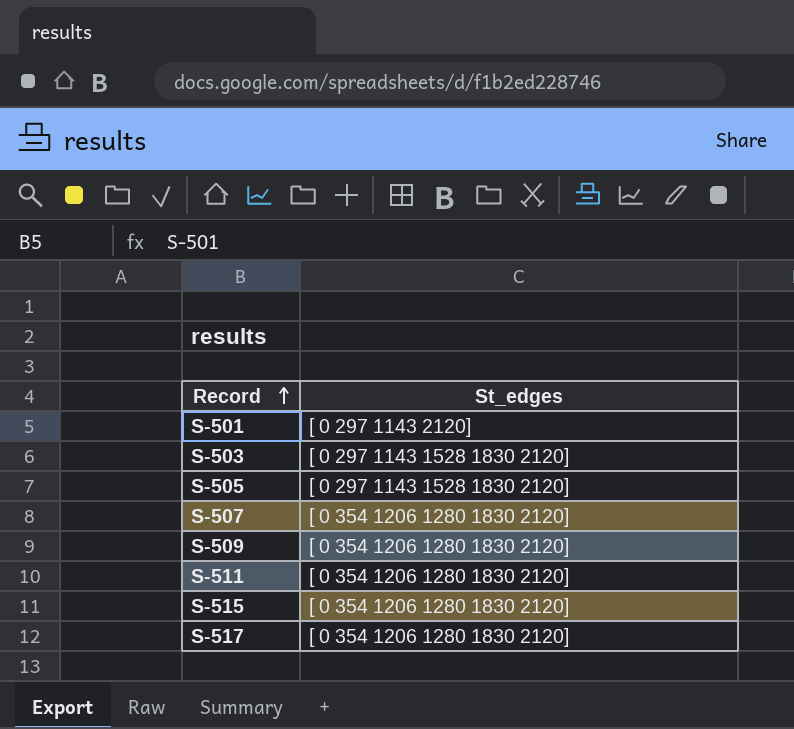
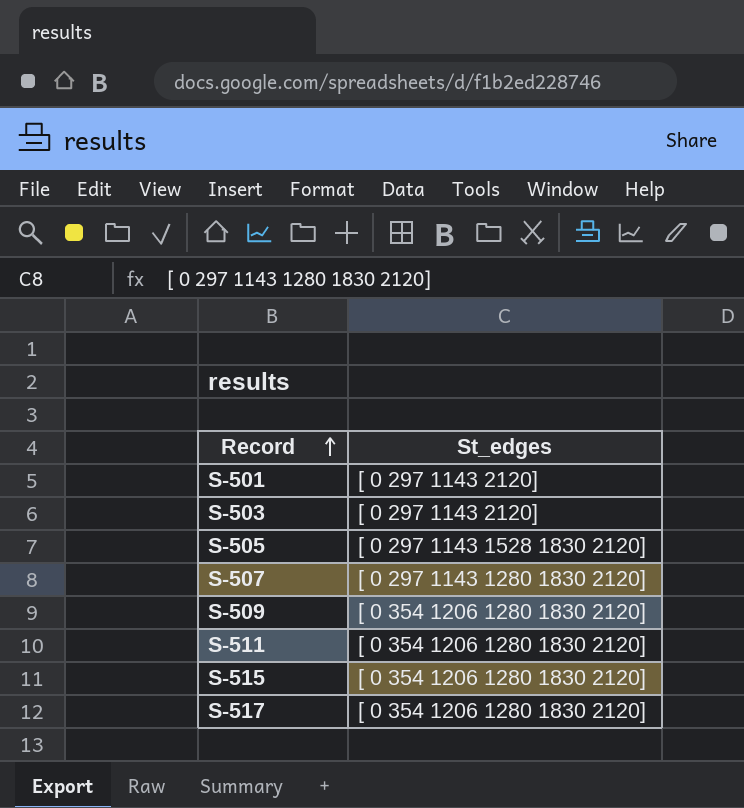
S-503 | St_edges: [ 0 297 1143 1528 1830 2120] -> [ 0 297 1143 2120]
S-507 | St_edges: [ 0 354 1206 1280 1830 2120] -> [ 0 297 1143 1280 1830 2120]

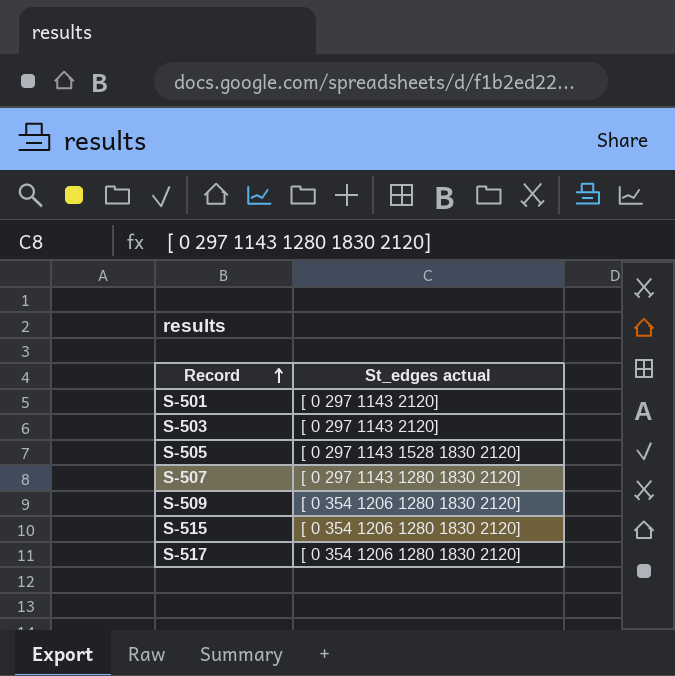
column name: St_edges -> St_edges actual
row S-511: [ 0 354 1206 1280 1830 2120] -> none

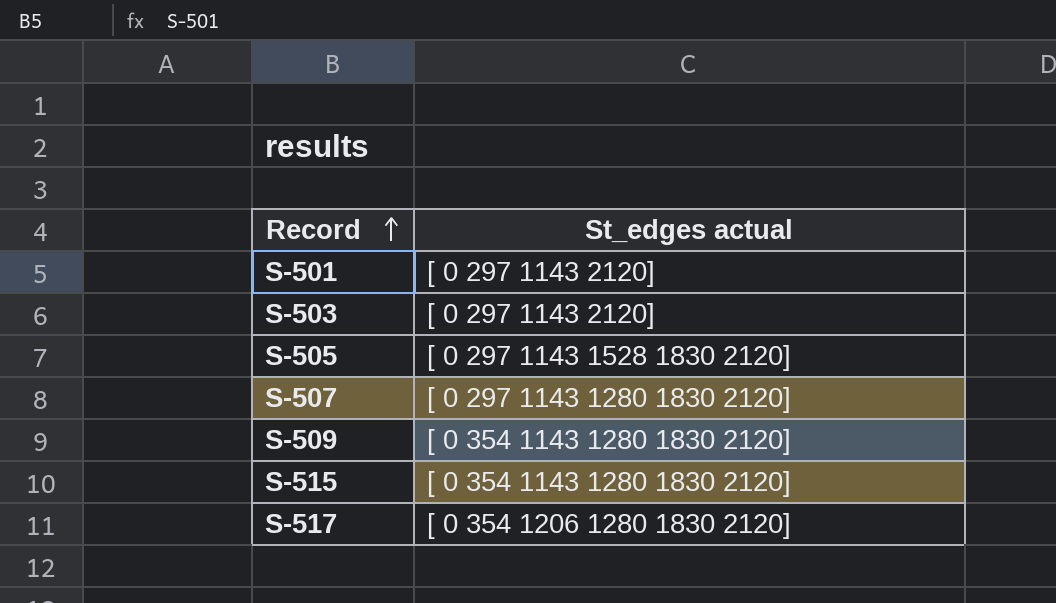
S-509 | St_edges actual: [ 0 354 1206 1280 1830 2120] -> [ 0 354 1143 1280 1830 2120]
S-515 | St_edges actual: [ 0 354 1206 1280 1830 2120] -> [ 0 354 1143 1280 1830 2120]

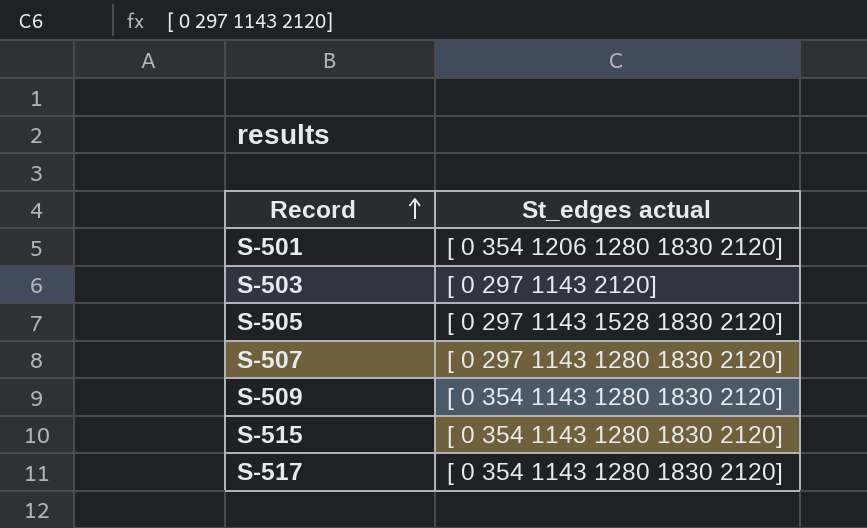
S-501 | St_edges actual: [ 0 297 1143 2120] -> [ 0 354 1206 1280 1830 2120]
S-517 | St_edges actual: [ 0 354 1206 1280 1830 2120] -> [ 0 354 1143 1280 1830 2120]

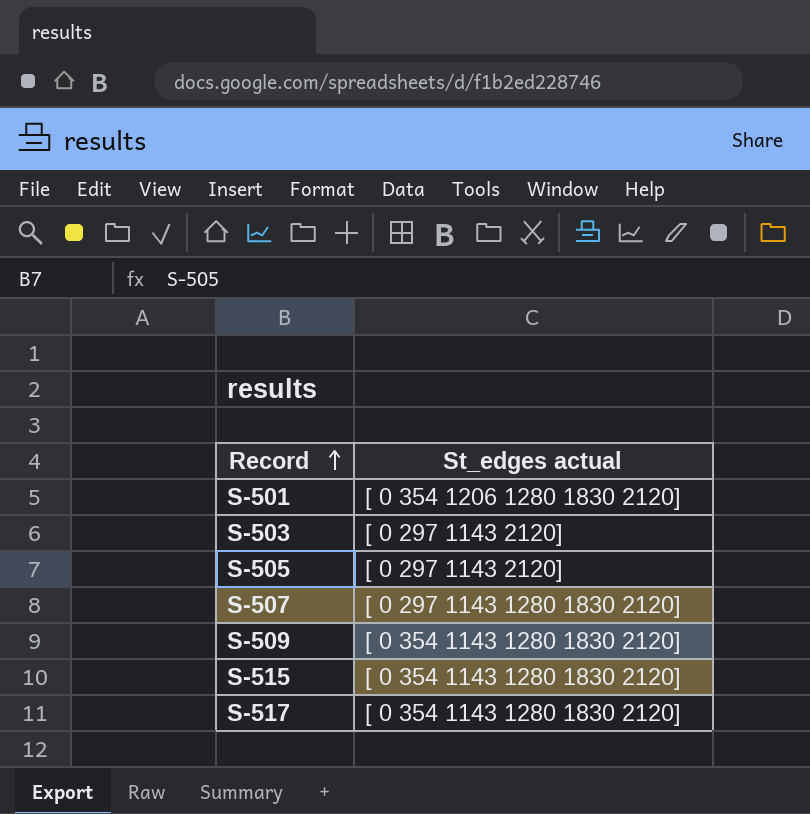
S-505 | St_edges actual: [ 0 297 1143 1528 1830 2120] -> [ 0 297 1143 2120]

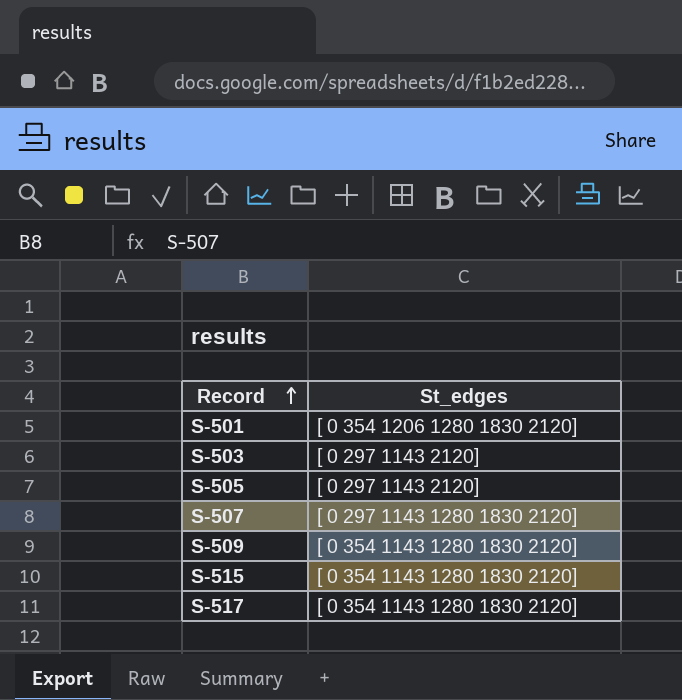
column name: St_edges actual -> St_edges

